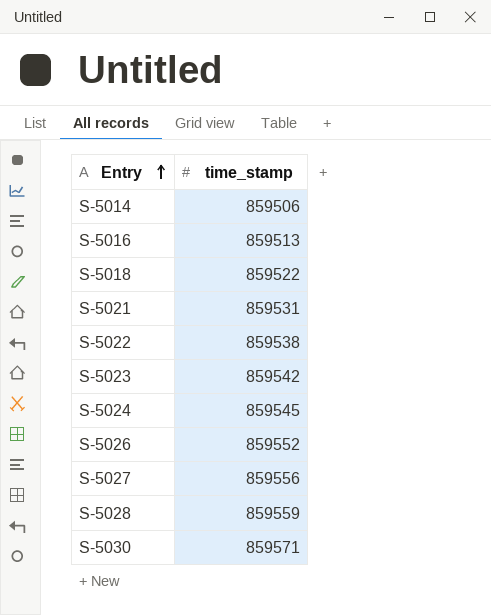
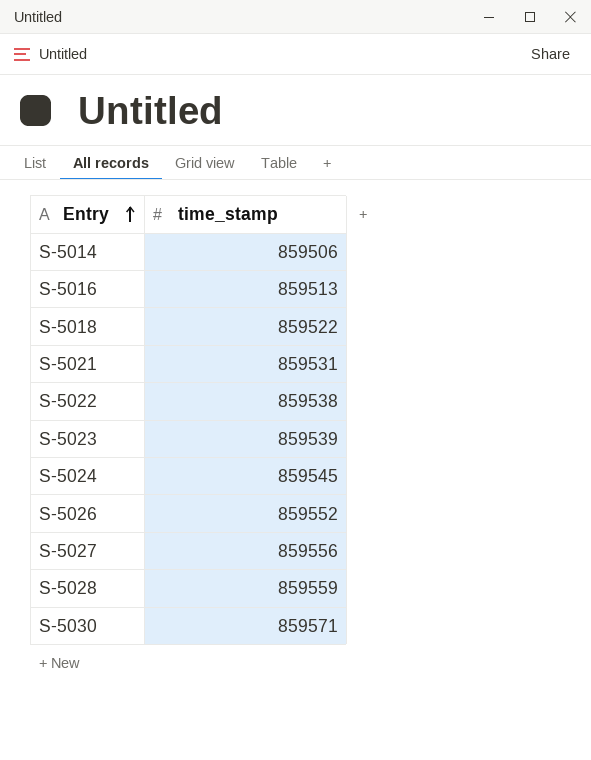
S-5023 | time_stamp: 859542 -> 859539

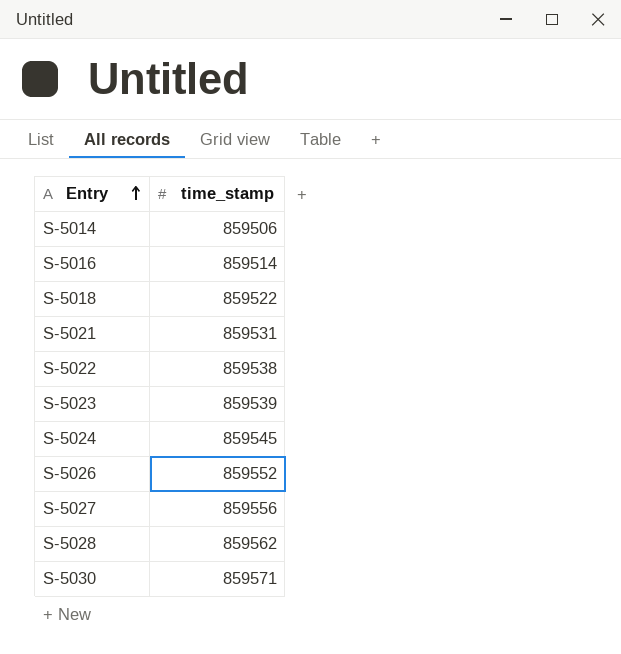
S-5016 | time_stamp: 859513 -> 859514
S-5028 | time_stamp: 859559 -> 859562

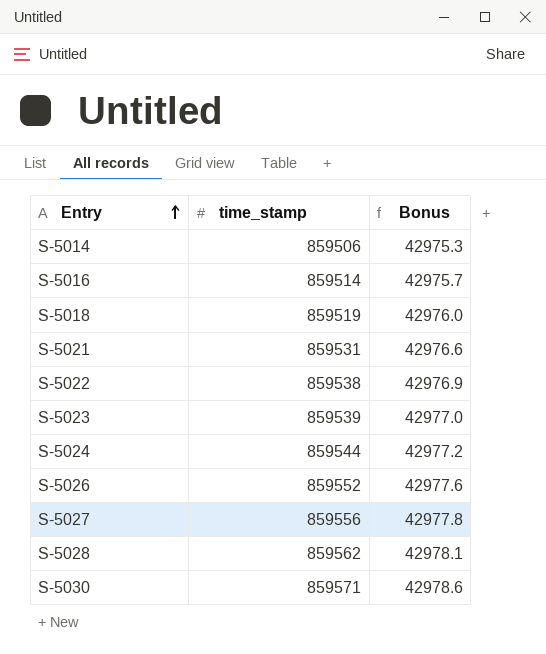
column Bonus | formula: none -> [time_stamp] * 0.05
S-5018 | time_stamp: 859522 -> 859519
S-5024 | time_stamp: 859545 -> 859544

